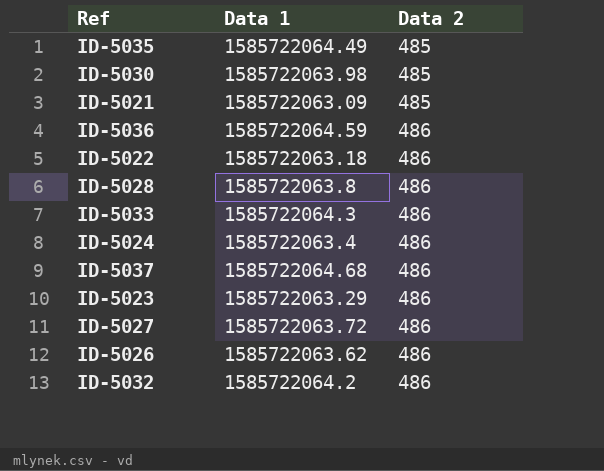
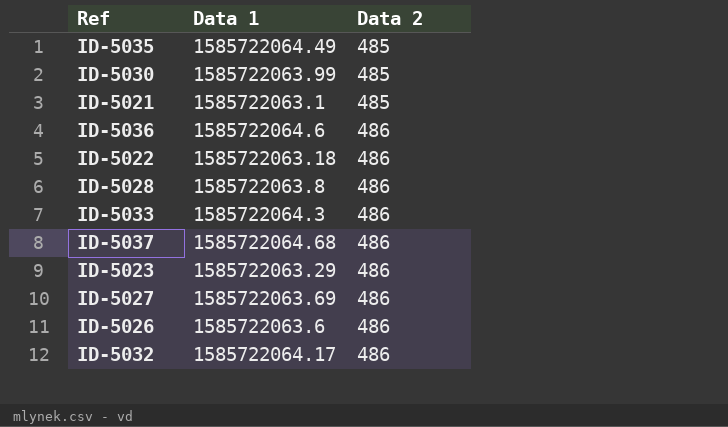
row ID-5024: 1585722063.4 | 486 -> none
ID-5030 | Data 1: 1585722063.98 -> 1585722063.99
ID-5021 | Data 1: 1585722063.09 -> 1585722063.1
ID-5036 | Data 1: 1585722064.59 -> 1585722064.6
ID-5027 | Data 1: 1585722063.72 -> 1585722063.69
ID-5026 | Data 1: 1585722063.62 -> 1585722063.6
ID-5032 | Data 1: 1585722064.2 -> 1585722064.17

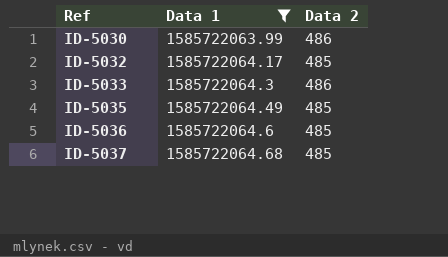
filter: none -> Data 1 >= 1585722063.99
row order: Data 2 ascending -> Ref ascending
ID-5030 | Data 2: 485 -> 486
ID-5032 | Data 2: 486 -> 485
ID-5036 | Data 2: 486 -> 485
ID-5037 | Data 2: 486 -> 485

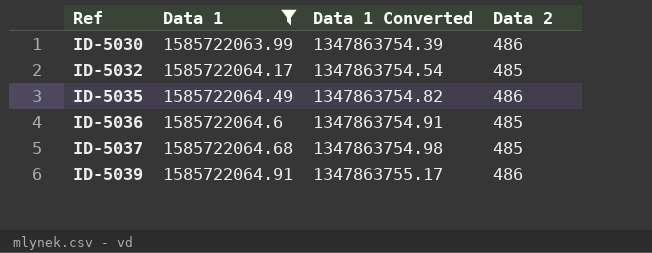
column Data 1 Converted | formula: none -> [Data 1] * 0.85
row ID-5033: 1585722064.3 | 486 -> none
ID-5035 | Data 2: 485 -> 486
row ID-5039: none -> 1585722064.91 | 1347863755.17 | 486

